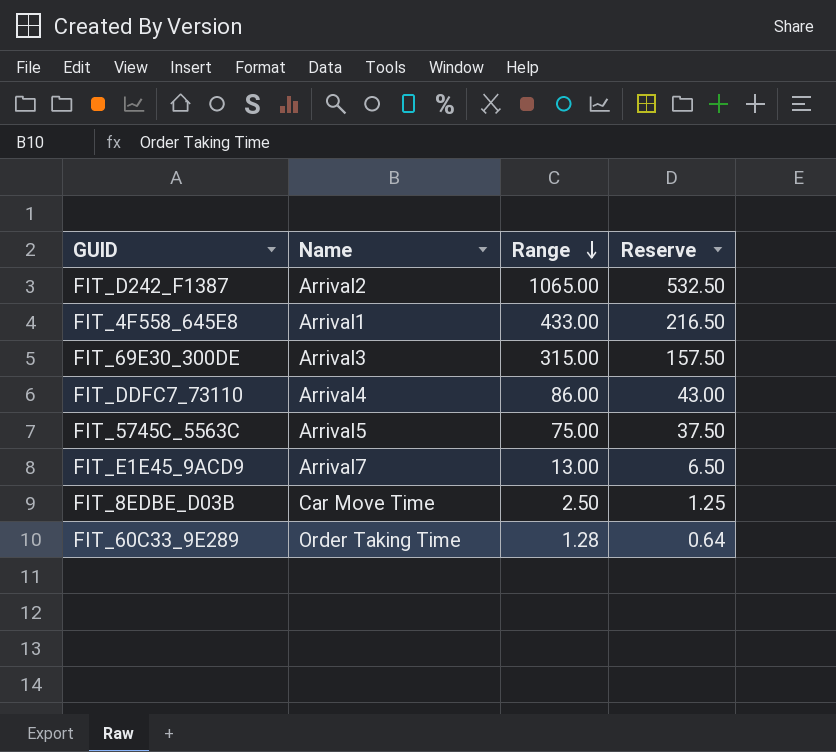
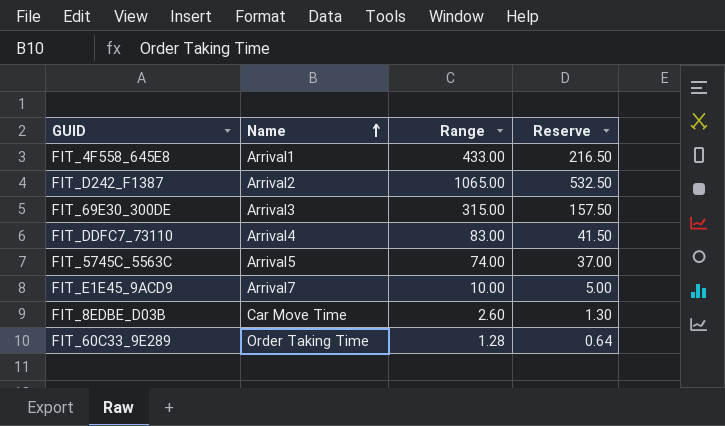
row order: Range descending -> Name ascending
FIT_DDFC7_73110 | Range: 86.00 -> 83.00
FIT_DDFC7_73110 | Reserve: 43.00 -> 41.50
FIT_5745C_5563C | Range: 75.00 -> 74.00
FIT_5745C_5563C | Reserve: 37.50 -> 37.00
FIT_E1E45_9ACD9 | Range: 13.00 -> 10.00
FIT_E1E45_9ACD9 | Reserve: 6.50 -> 5.00
FIT_8EDBE_D03B | Range: 2.50 -> 2.60
FIT_8EDBE_D03B | Reserve: 1.25 -> 1.30

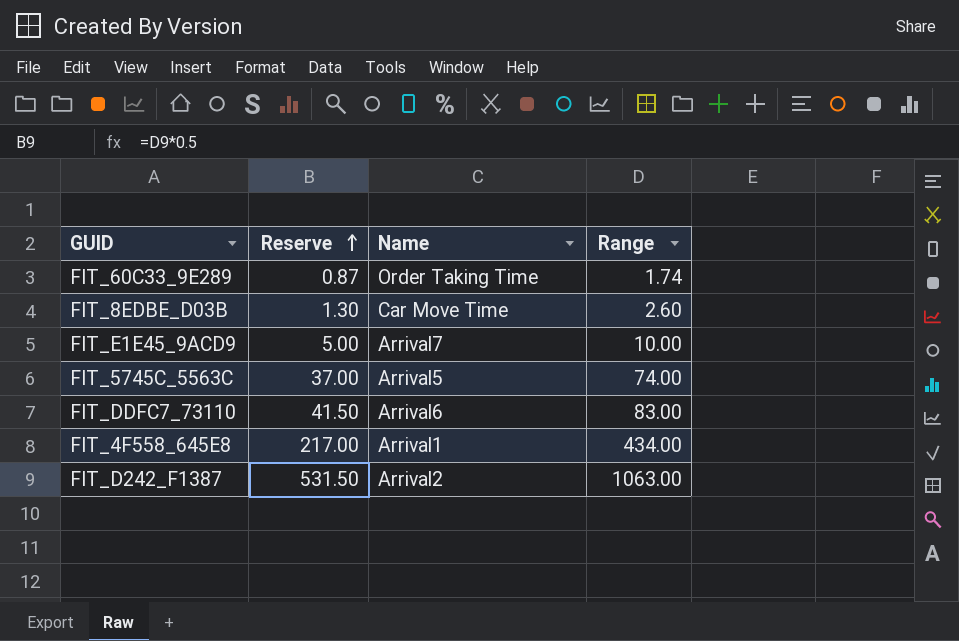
row order: Name ascending -> Reserve ascending
column Reserve | position: 4 -> 2
row FIT_69E30_300DE: Arrival3 | 315.00 | 157.50 -> none
FIT_60C33_9E289 | Reserve: 0.64 -> 0.87
FIT_60C33_9E289 | Range: 1.28 -> 1.74
FIT_DDFC7_73110 | Name: Arrival4 -> Arrival6
FIT_4F558_645E8 | Reserve: 216.50 -> 217.00
FIT_4F558_645E8 | Range: 433.00 -> 434.00
FIT_D242_F1387 | Reserve: 532.50 -> 531.50
FIT_D242_F1387 | Range: 1065.00 -> 1063.00

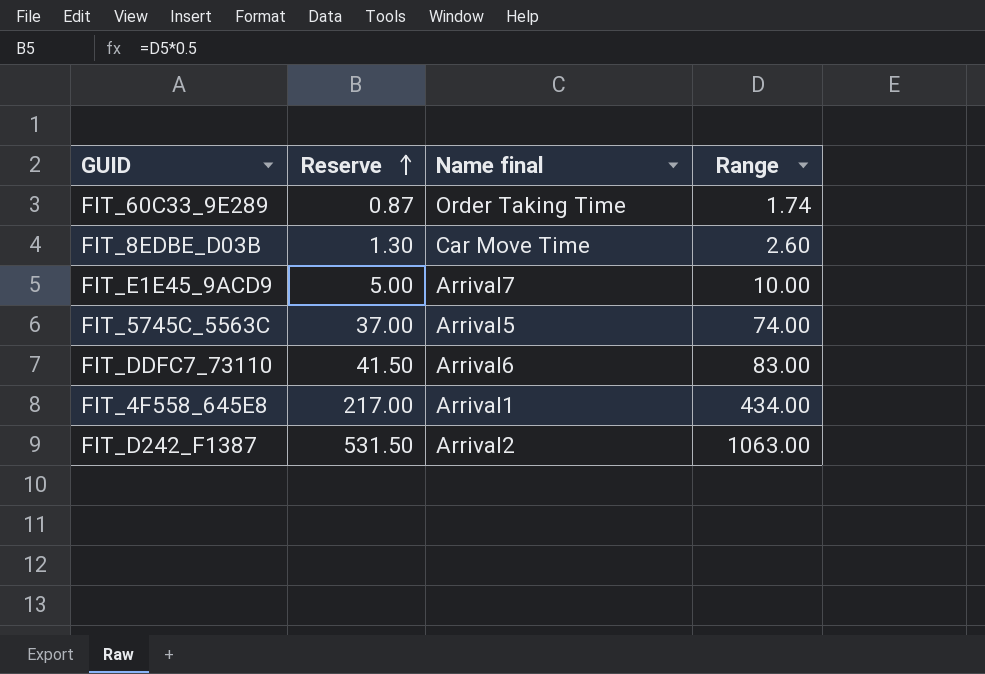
column name: Name -> Name final

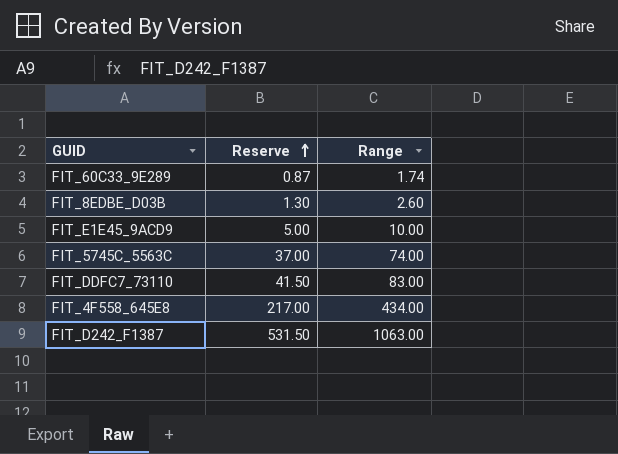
column Name final | position: 3 -> none

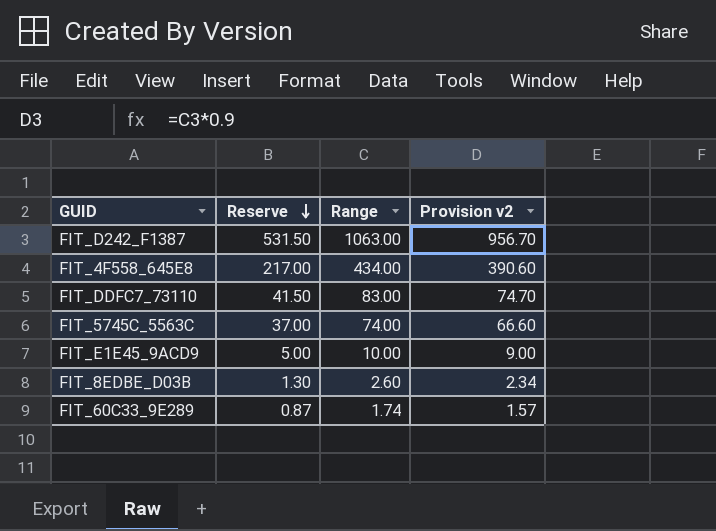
row order: Reserve ascending -> Reserve descending
column Provision v2 | formula: none -> [Range] * 0.9

